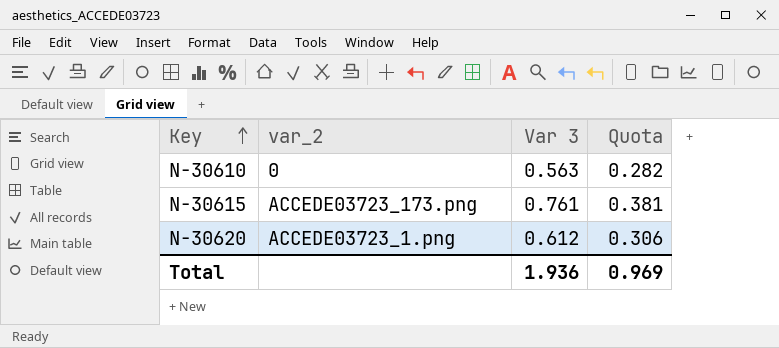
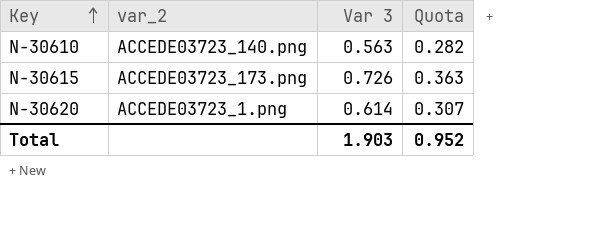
N-30610 | var_2: 0 -> ACCEDE03723_140.png
N-30615 | Var 3: 0.761 -> 0.726
N-30615 | Quota: 0.381 -> 0.363
N-30620 | Var 3: 0.612 -> 0.614
N-30620 | Quota: 0.306 -> 0.307
Total | Var 3: 1.936 -> 1.903
Total | Quota: 0.969 -> 0.952

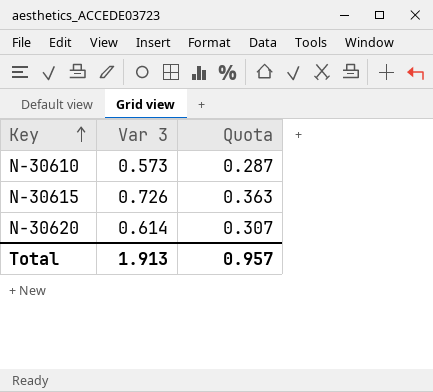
column var_2 | position: 2 -> none
N-30610 | Var 3: 0.563 -> 0.573
N-30610 | Quota: 0.282 -> 0.287
Total | Var 3: 1.903 -> 1.913
Total | Quota: 0.952 -> 0.957

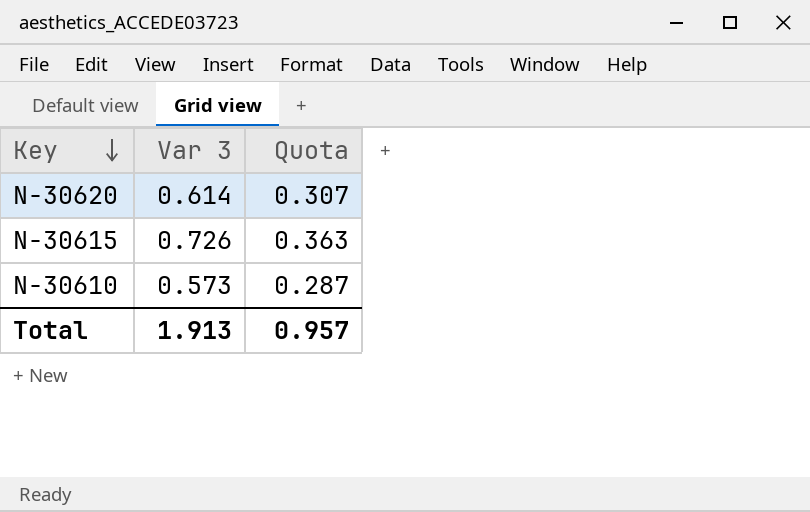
row order: Key ascending -> Key descending

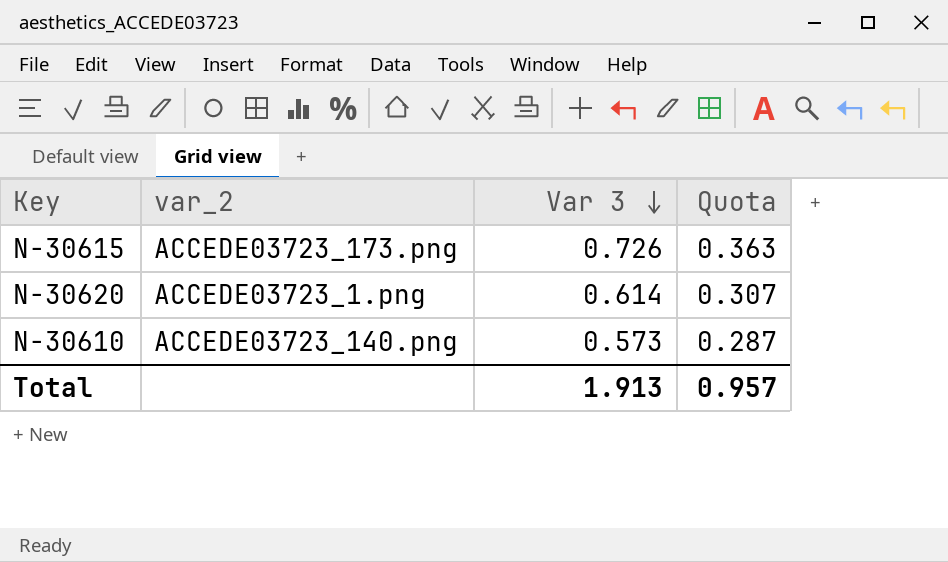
row order: Key descending -> Var 3 descending
column var_2 | position: none -> 2

